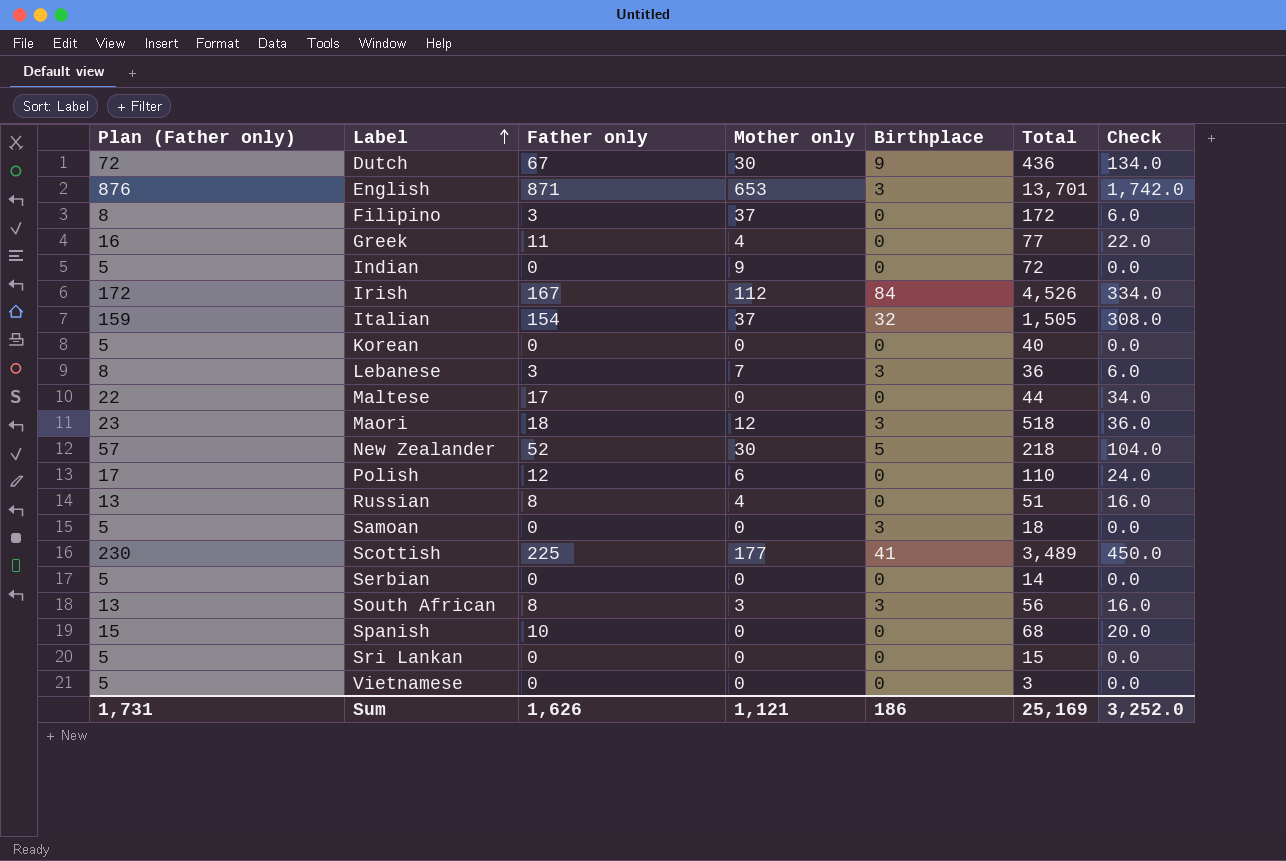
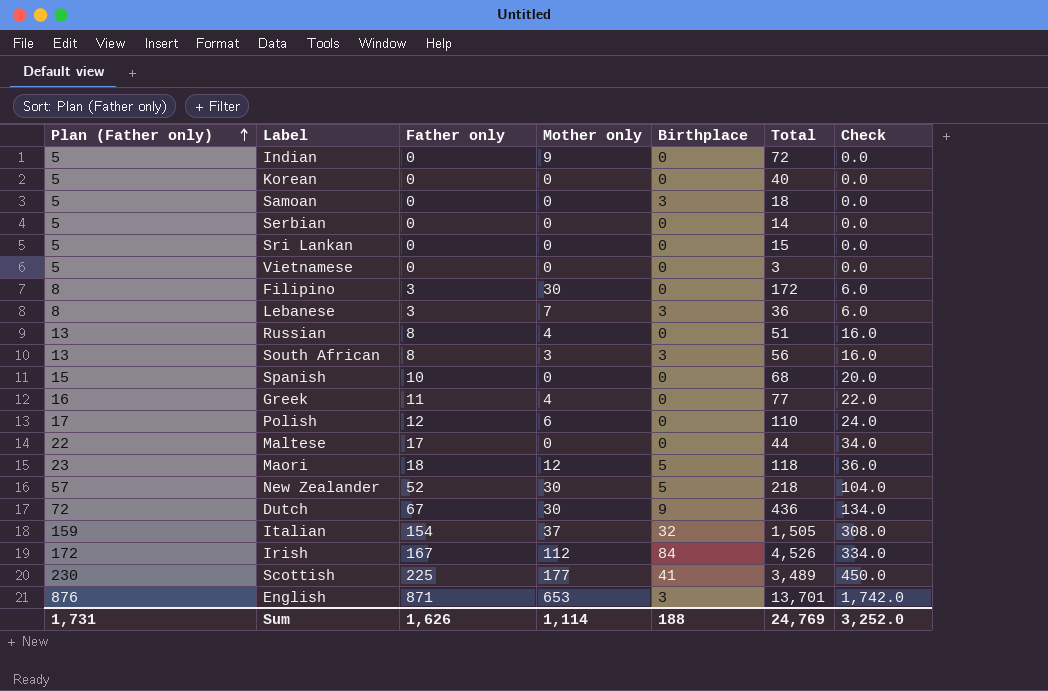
row order: Label ascending -> Plan (Father only) ascending
Filipino | Mother only: 37 -> 30
Maori | Birthplace: 3 -> 5
Maori | Total: 518 -> 118
Sum | Mother only: 1,121 -> 1,114
Sum | Birthplace: 186 -> 188
Sum | Total: 25,169 -> 24,769

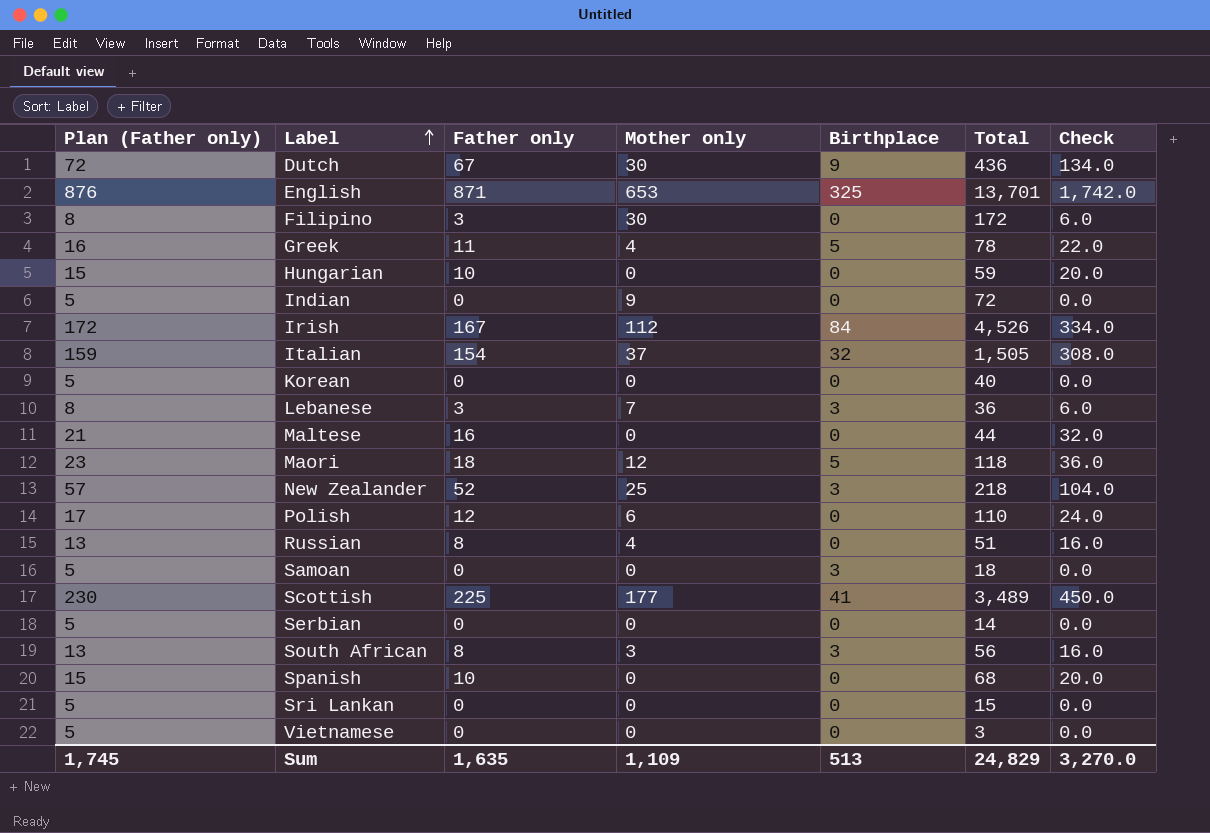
row order: Plan (Father only) ascending -> Label ascending
English | Birthplace: 3 -> 325
Greek | Birthplace: 0 -> 5
Greek | Total: 77 -> 78
row Hungarian: none -> 15 | 10 | 0 | 0 | 59 | 20.0
Maltese | Plan (Father only): 22 -> 21
Maltese | Father only: 17 -> 16
Maltese | Check: 34.0 -> 32.0
New Zealander | Mother only: 30 -> 25
New Zealander | Birthplace: 5 -> 3
Sum | Plan (Father only): 1,731 -> 1,745
Sum | Father only: 1,626 -> 1,635
Sum | Mother only: 1,114 -> 1,109
Sum | Birthplace: 188 -> 513
Sum | Total: 24,769 -> 24,829
Sum | Check: 3,252.0 -> 3,270.0

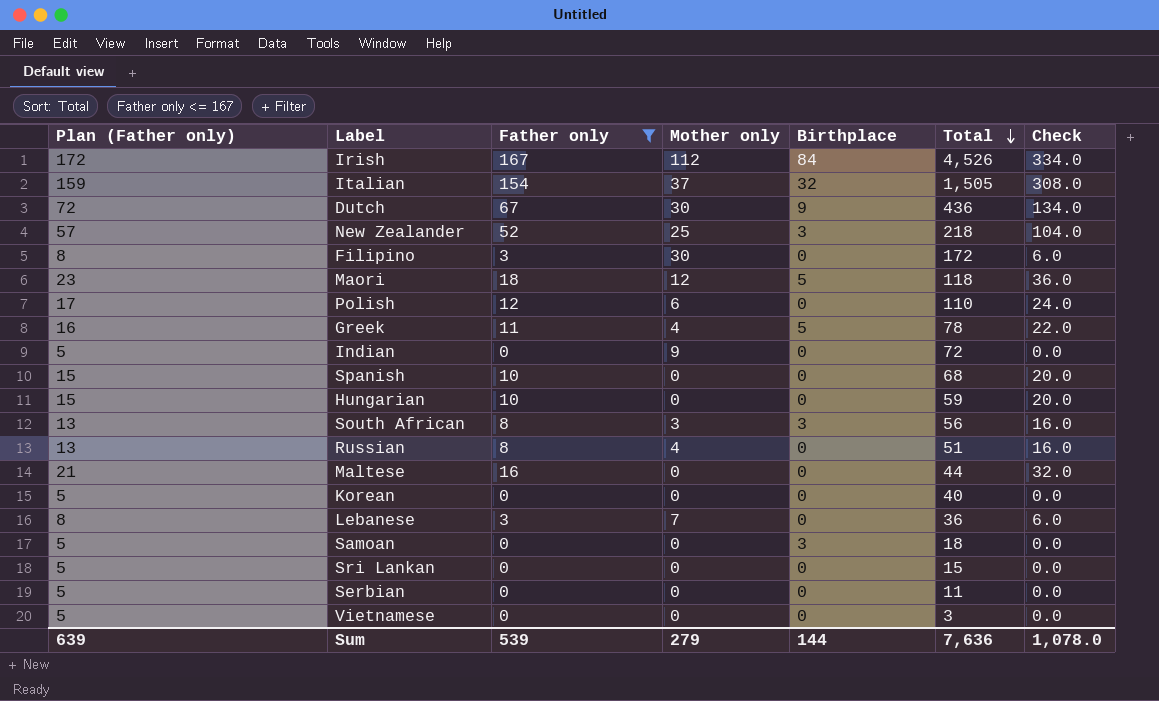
filter: none -> Father only <= 167
row order: Label ascending -> Total descending
Lebanese | Birthplace: 3 -> 0
Serbian | Total: 14 -> 11
Sum | Plan (Father only): 1,745 -> 639
Sum | Father only: 1,635 -> 539
Sum | Mother only: 1,109 -> 279
Sum | Birthplace: 513 -> 144
Sum | Total: 24,829 -> 7,636
Sum | Check: 3,270.0 -> 1,078.0

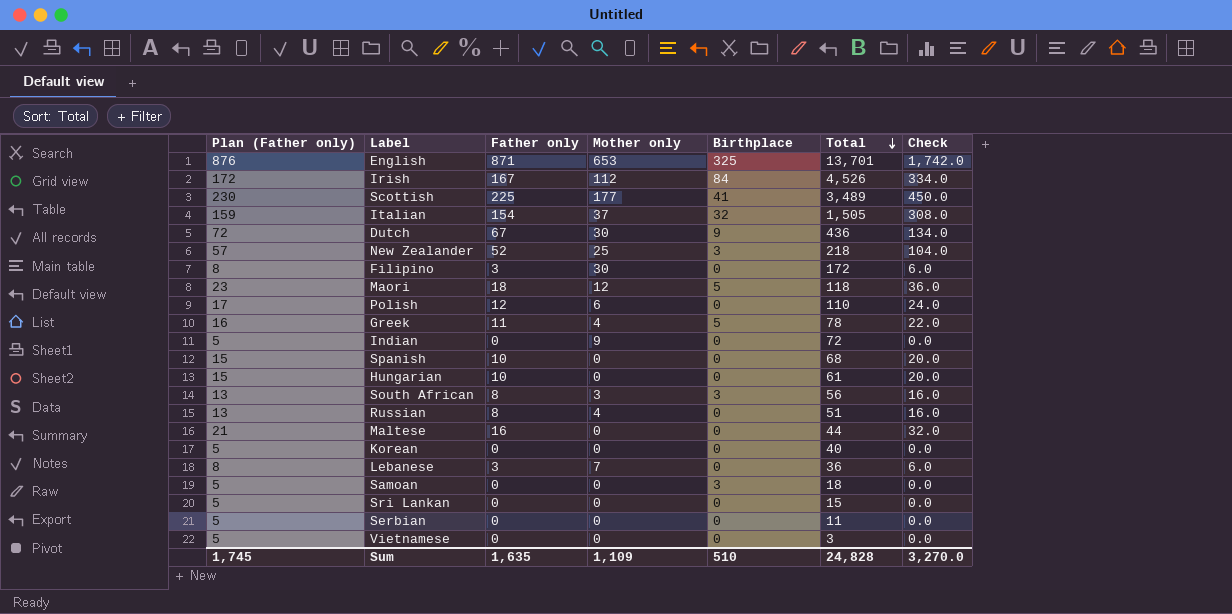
filter: Father only <= 167 -> none
Hungarian | Total: 59 -> 61
Sum | Plan (Father only): 639 -> 1,745
Sum | Father only: 539 -> 1,635
Sum | Mother only: 279 -> 1,109
Sum | Birthplace: 144 -> 510
Sum | Total: 7,636 -> 24,828
Sum | Check: 1,078.0 -> 3,270.0

